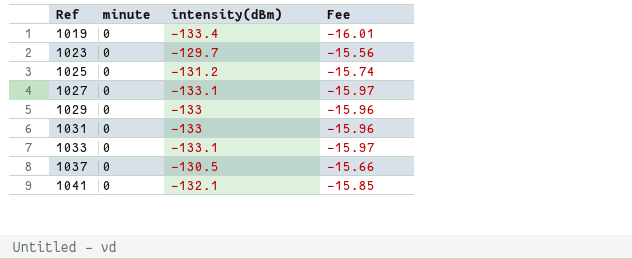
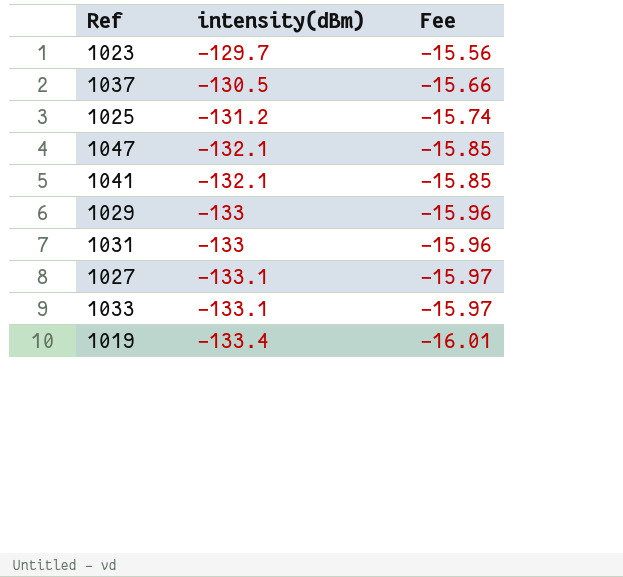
row order: Ref ascending -> intensity(dBm) descending
column minute | position: 2 -> none
row 1047: none -> -132.1 | -15.85

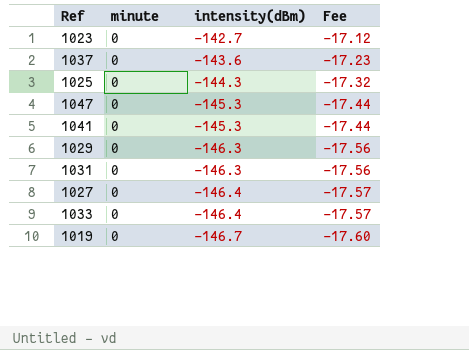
column minute | position: none -> 2
1023 | intensity(dBm): -129.7 -> -142.7
1023 | Fee: -15.56 -> -17.12
1037 | intensity(dBm): -130.5 -> -143.6
1037 | Fee: -15.66 -> -17.23
1025 | intensity(dBm): -131.2 -> -144.3
1025 | Fee: -15.74 -> -17.32
1047 | intensity(dBm): -132.1 -> -145.3
1047 | Fee: -15.85 -> -17.44
1041 | intensity(dBm): -132.1 -> -145.3
1041 | Fee: -15.85 -> -17.44
1029 | intensity(dBm): -133 -> -146.3
1029 | Fee: -15.96 -> -17.56
1031 | intensity(dBm): -133 -> -146.3
1031 | Fee: -15.96 -> -17.56
1027 | intensity(dBm): -133.1 -> -146.4
1027 | Fee: -15.97 -> -17.57
1033 | intensity(dBm): -133.1 -> -146.4
1033 | Fee: -15.97 -> -17.57
1019 | intensity(dBm): -133.4 -> -146.7
1019 | Fee: -16.01 -> -17.60

